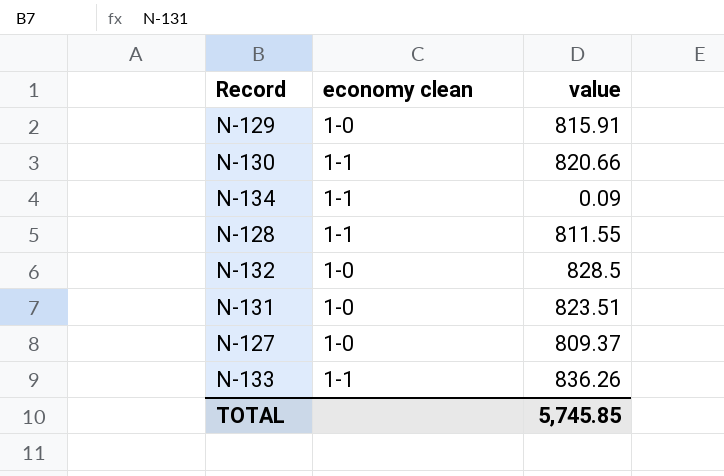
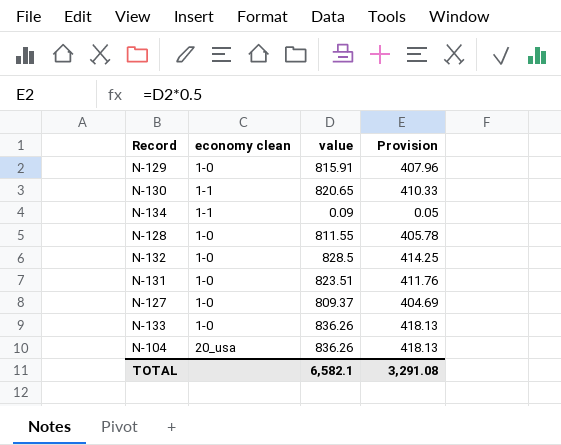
column Provision | formula: none -> [value] * 0.5
N-130 | value: 820.66 -> 820.65
N-128 | economy clean: 1-1 -> 1-0
N-133 | economy clean: 1-1 -> 1-0
row N-104: none -> 20_usa | 836.26 | 418.13
TOTAL | value: 5,745.85 -> 6,582.1

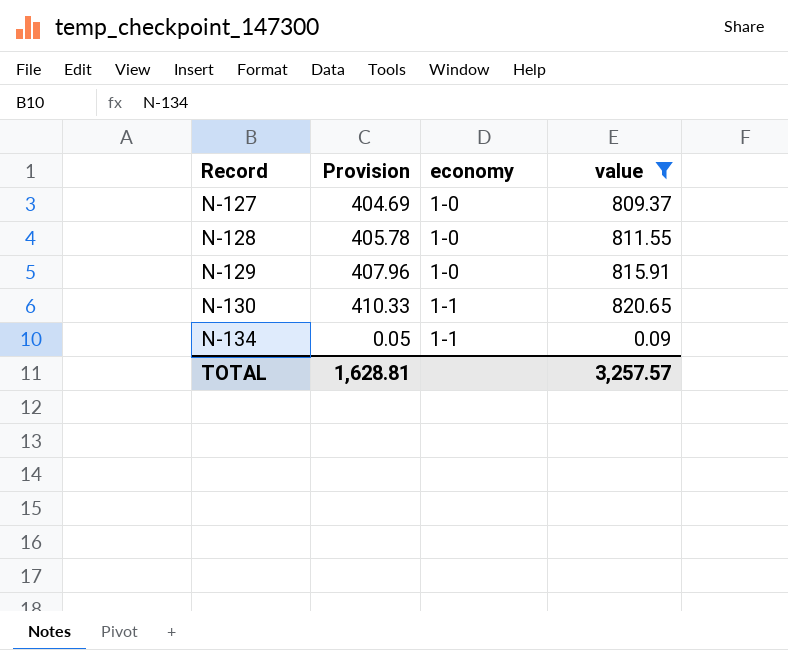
filter: none -> value <= 820.65
row order: none -> Record ascending
column Provision | position: 4 -> 2
column name: economy clean -> economy
TOTAL | Provision: 3,291.08 -> 1,628.81
TOTAL | value: 6,582.1 -> 3,257.57

